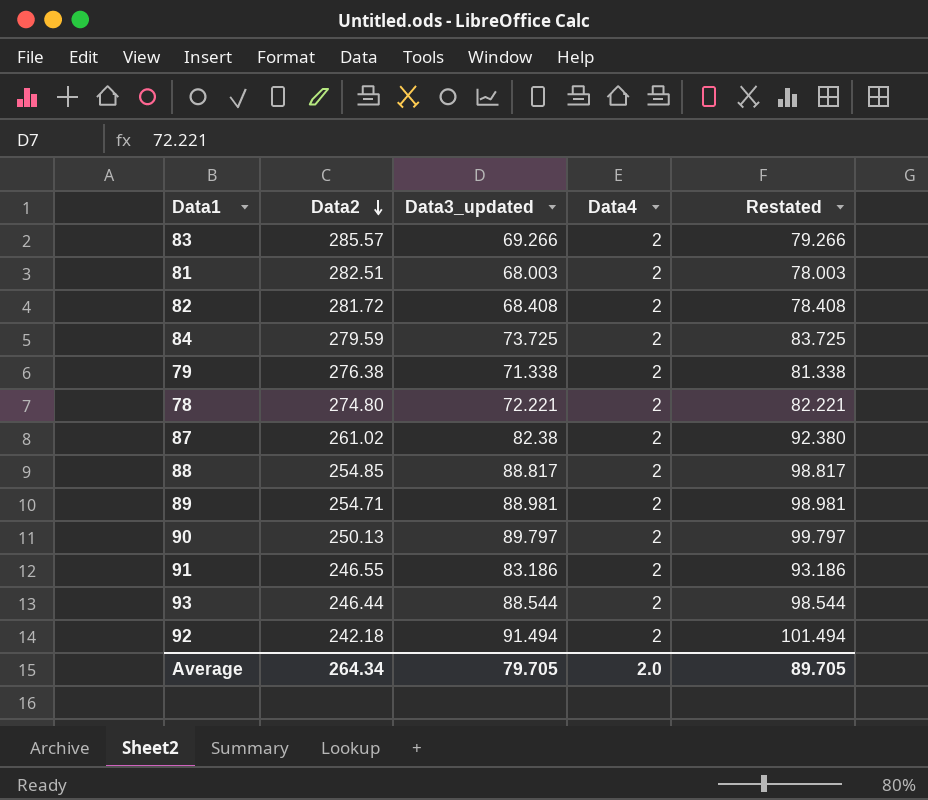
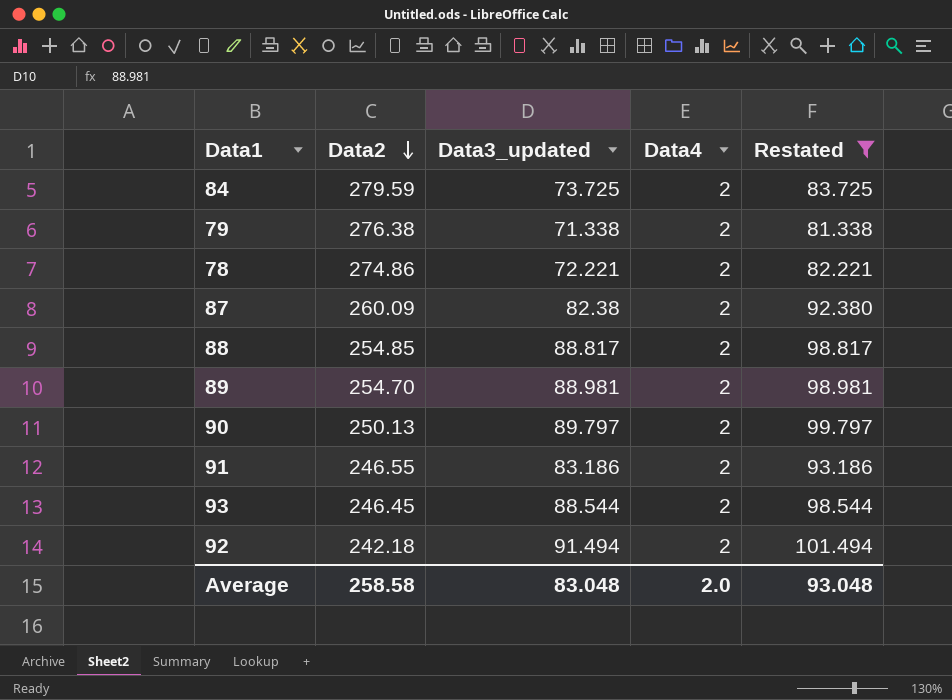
filter: none -> Restated >= 81.338
78 | Data2: 274.80 -> 274.86
87 | Data2: 261.02 -> 260.09
89 | Data2: 254.71 -> 254.70
93 | Data2: 246.44 -> 246.45
Average | Data2: 264.34 -> 258.58
Average | Data3_updated: 79.705 -> 83.048
Average | Restated: 89.705 -> 93.048

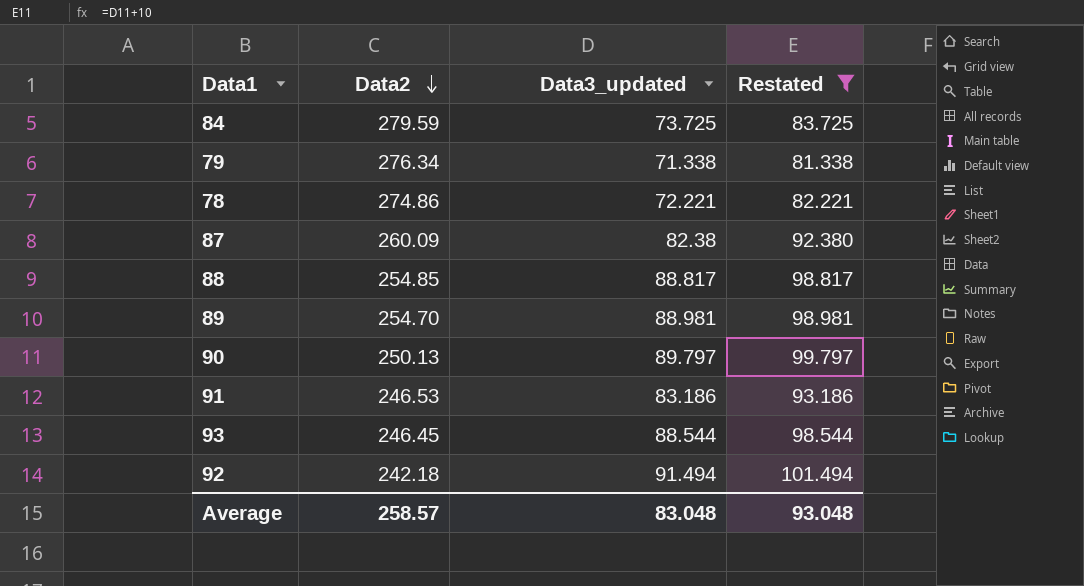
column Data4 | position: 4 -> none
79 | Data2: 276.38 -> 276.34
91 | Data2: 246.55 -> 246.53
Average | Data2: 258.58 -> 258.57

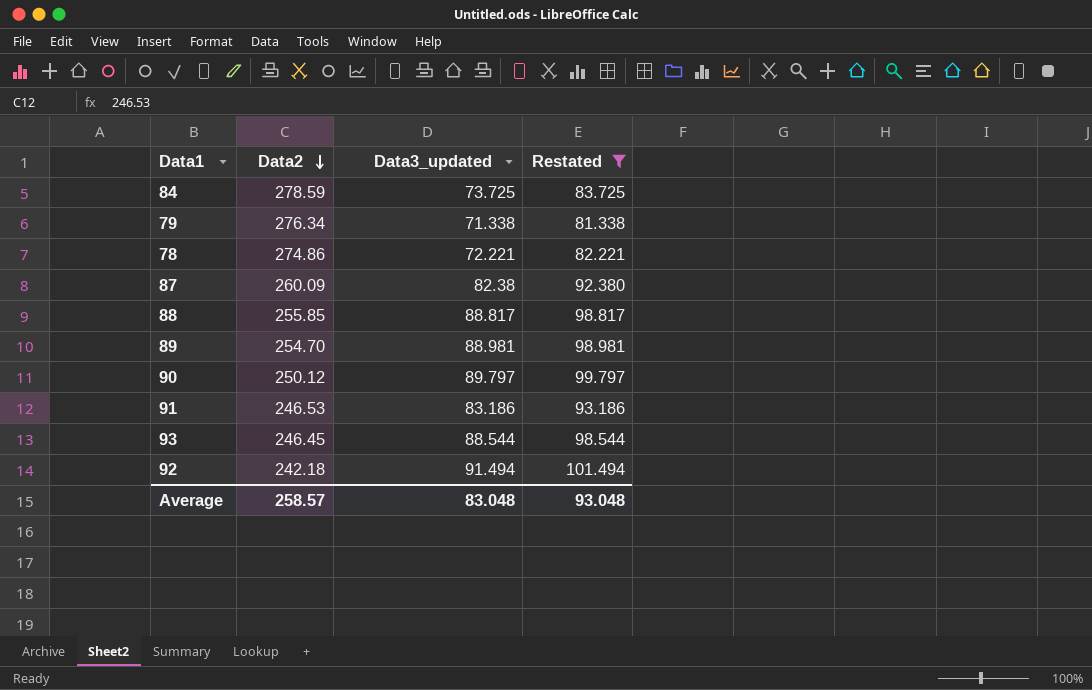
84 | Data2: 279.59 -> 278.59
88 | Data2: 254.85 -> 255.85
90 | Data2: 250.13 -> 250.12

